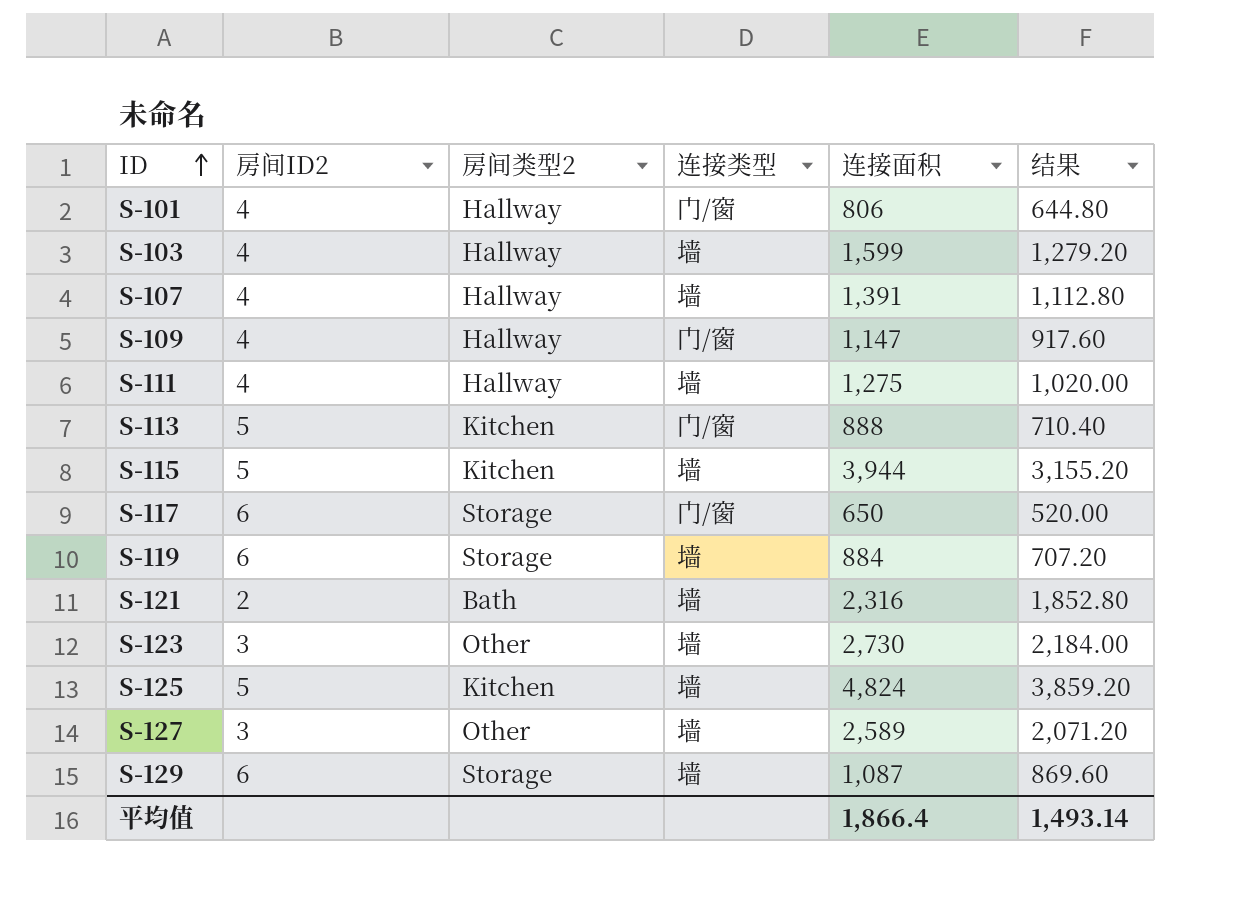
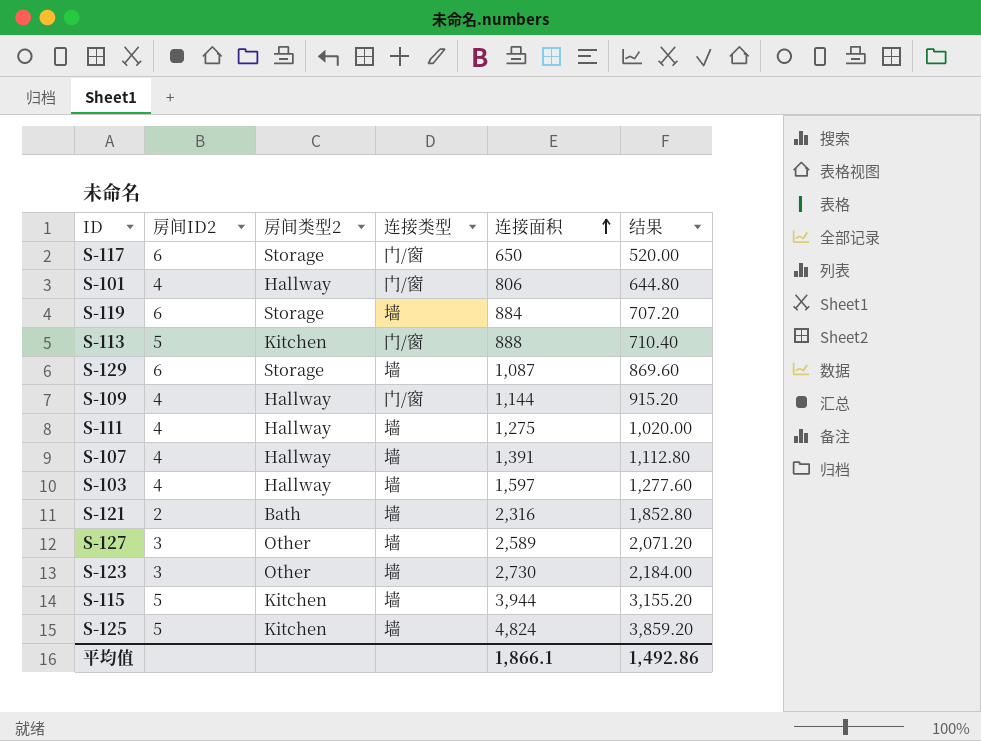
row order: ID ascending -> 连接面积 ascending
S-109 | 连接面积: 1,147 -> 1,144
S-109 | 结果: 917.60 -> 915.20
S-103 | 连接面积: 1,599 -> 1,597
S-103 | 结果: 1,279.20 -> 1,277.60
平均值 | 连接面积: 1,866.4 -> 1,866.1
平均值 | 结果: 1,493.14 -> 1,492.86

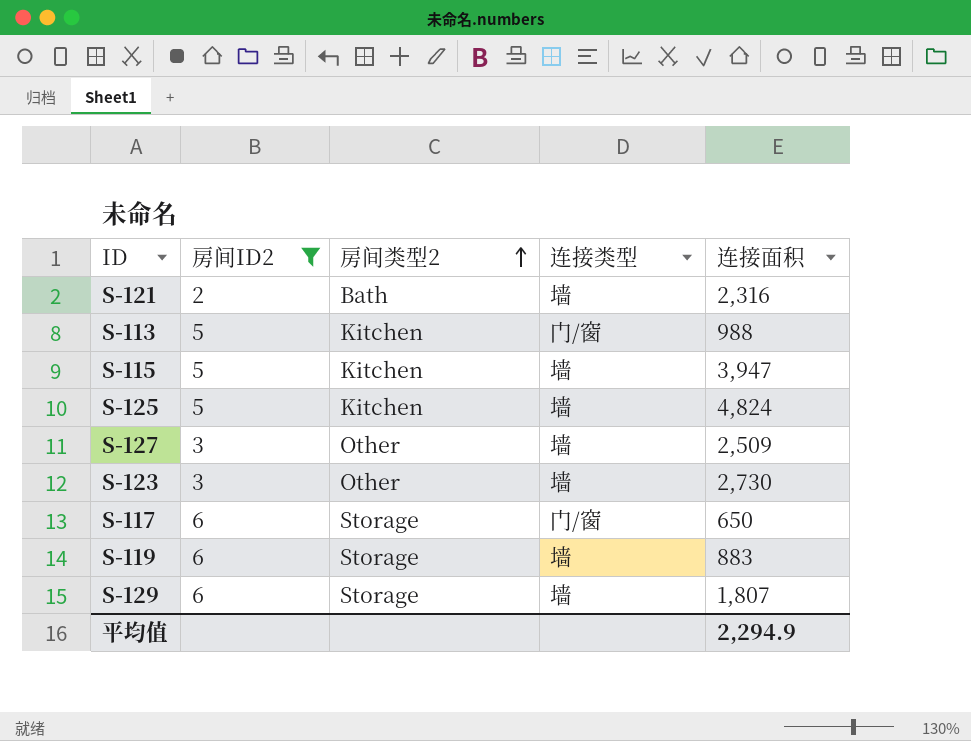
filter: none -> 房间ID2 != 4
row order: 连接面积 ascending -> 房间类型2 ascending
column 结果 | formula: [连接面积] * 0.8 -> none
S-113 | 连接面积: 888 -> 988
S-115 | 连接面积: 3,944 -> 3,947
S-127 | 连接面积: 2,589 -> 2,509
S-119 | 连接面积: 884 -> 883
S-129 | 连接面积: 1,087 -> 1,807
平均值 | 连接面积: 1,866.1 -> 2,294.9

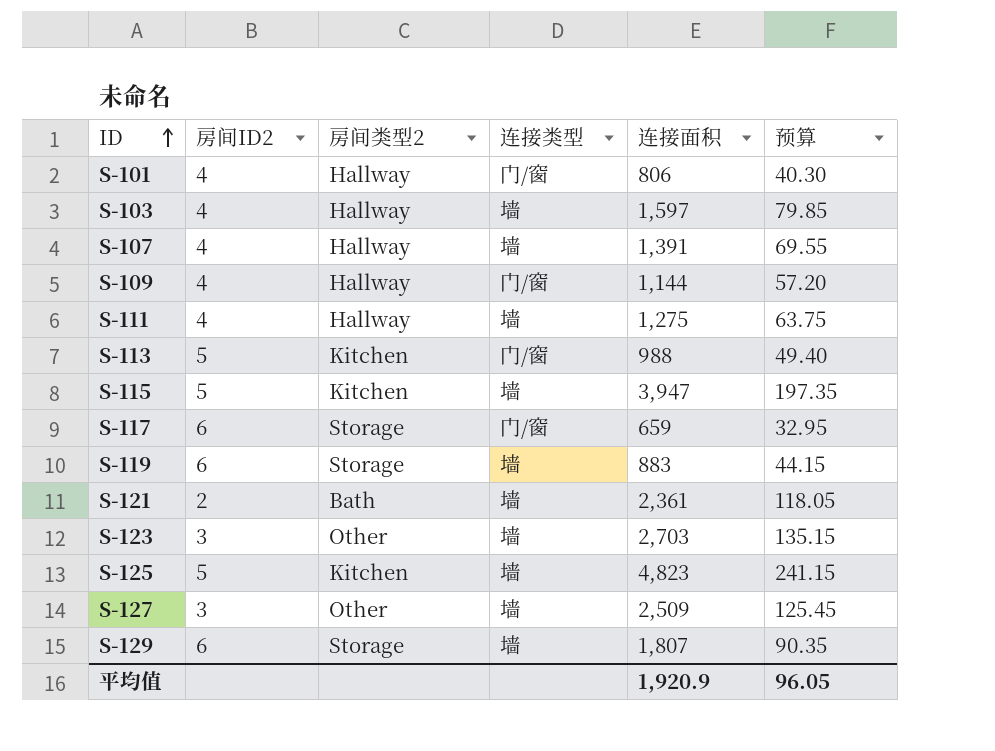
filter: 房间ID2 != 4 -> none
row order: 房间类型2 ascending -> ID ascending
column 预算 | formula: none -> [连接面积] * 0.05
S-117 | 连接面积: 650 -> 659
S-121 | 连接面积: 2,316 -> 2,361
S-123 | 连接面积: 2,730 -> 2,703
S-125 | 连接面积: 4,824 -> 4,823
平均值 | 连接面积: 2,294.9 -> 1,920.9

